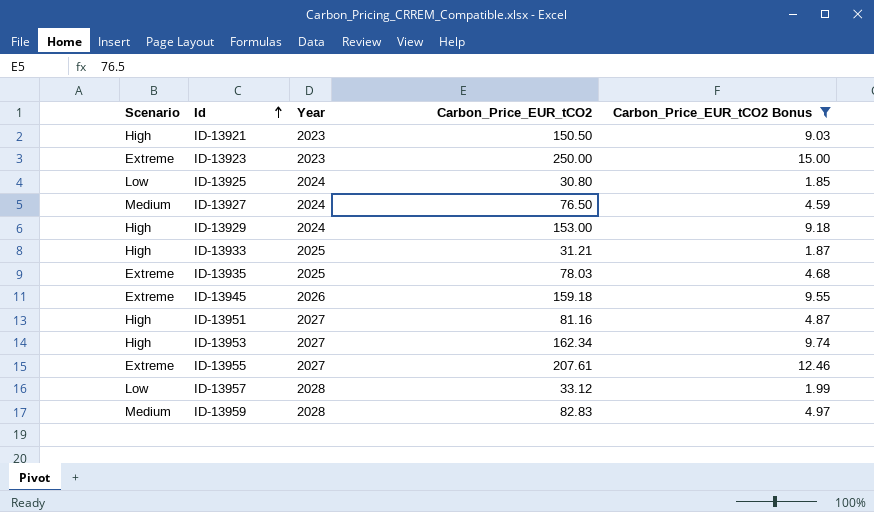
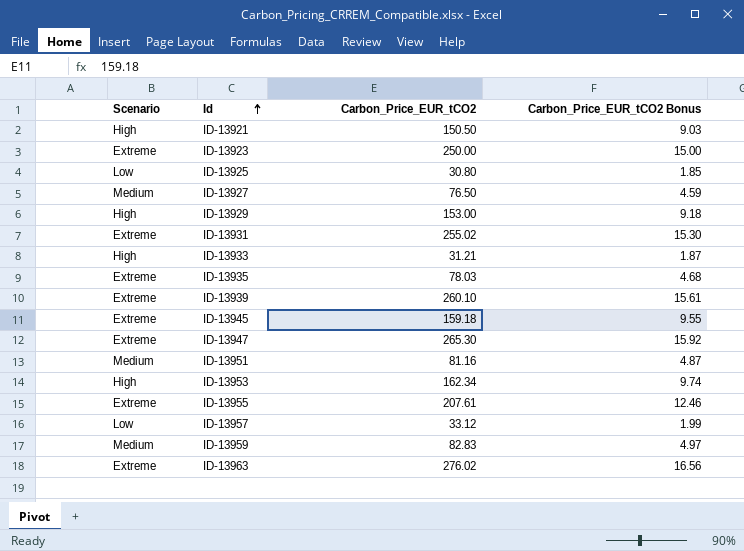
filter: Carbon_Price_EUR_tCO2 Bonus <= 15.00 -> none
column Year | position: 3 -> none
ID-13951 | Scenario: High -> Medium

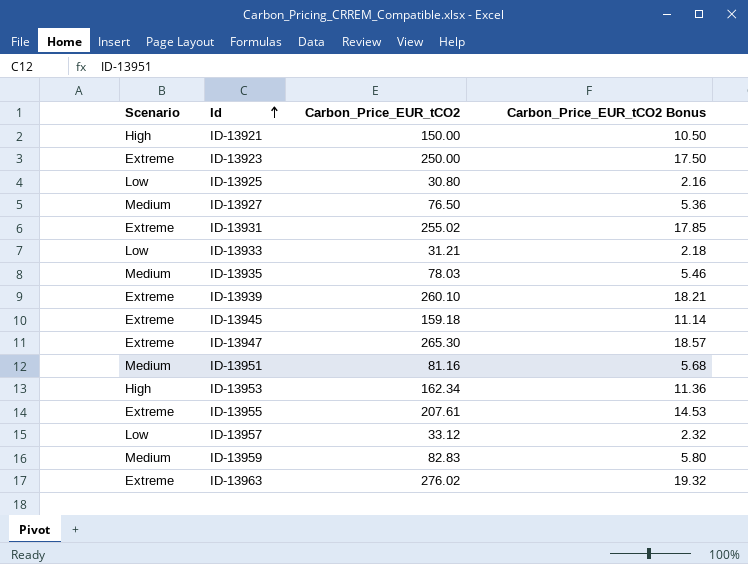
column Carbon_Price_EUR_tCO2 Bonus | formula: [Carbon_Price_EUR_tCO2] * 0.06 -> [Carbon_Price_EUR_tCO2] * 0.07
row ID-13929: High | 153.00 | 9.18 -> none
ID-13921 | Carbon_Price_EUR_tCO2: 150.50 -> 150.00
ID-13933 | Scenario: High -> Low
ID-13935 | Scenario: Extreme -> Medium

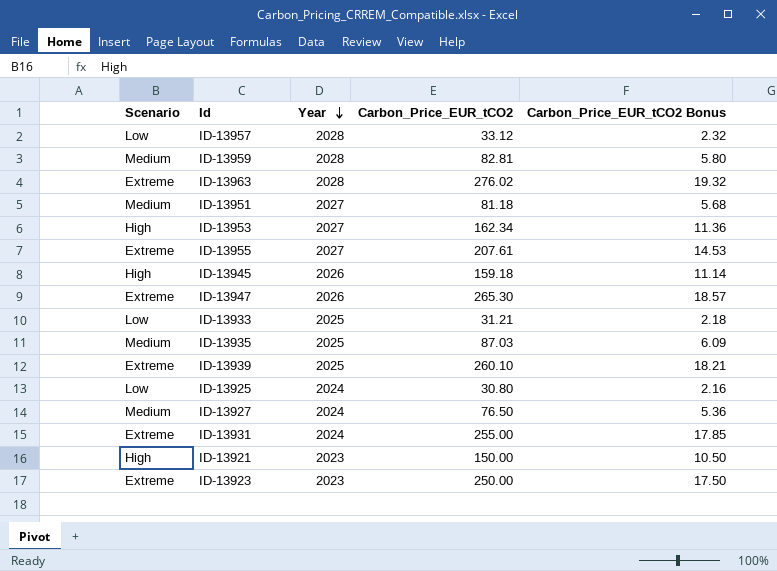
row order: Id ascending -> Year descending
column Year | position: none -> 3
ID-13959 | Carbon_Price_EUR_tCO2: 82.83 -> 82.81
ID-13951 | Carbon_Price_EUR_tCO2: 81.16 -> 81.18
ID-13945 | Scenario: Extreme -> High
ID-13935 | Carbon_Price_EUR_tCO2: 78.03 -> 87.03
ID-13935 | Carbon_Price_EUR_tCO2 Bonus: 5.46 -> 6.09
ID-13931 | Carbon_Price_EUR_tCO2: 255.02 -> 255.00

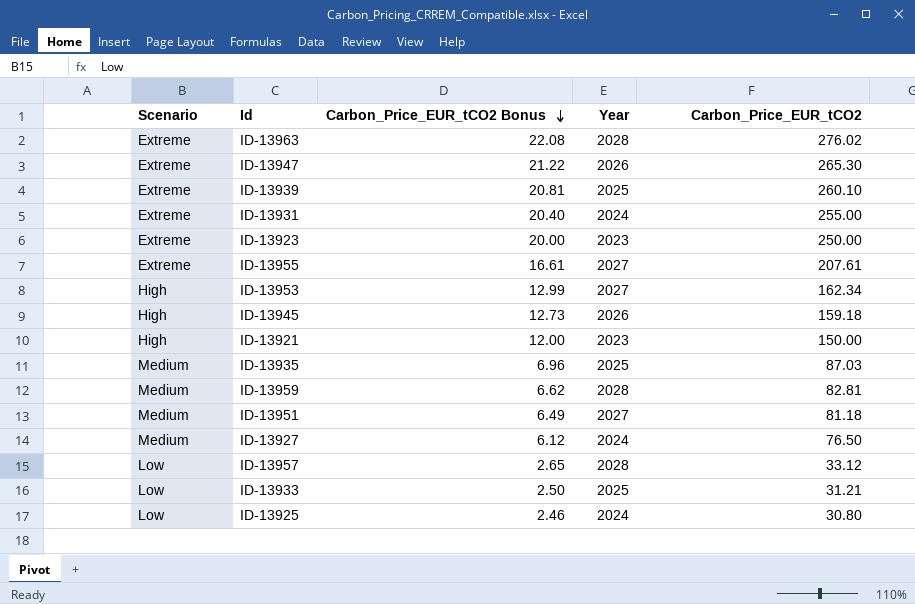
row order: Year descending -> Carbon_Price_EUR_tCO2 Bonus descending
column Carbon_Price_EUR_tCO2 Bonus | formula: [Carbon_Price_EUR_tCO2] * 0.07 -> [Carbon_Price_EUR_tCO2] * 0.08
column Carbon_Price_EUR_tCO2 Bonus | position: 5 -> 3

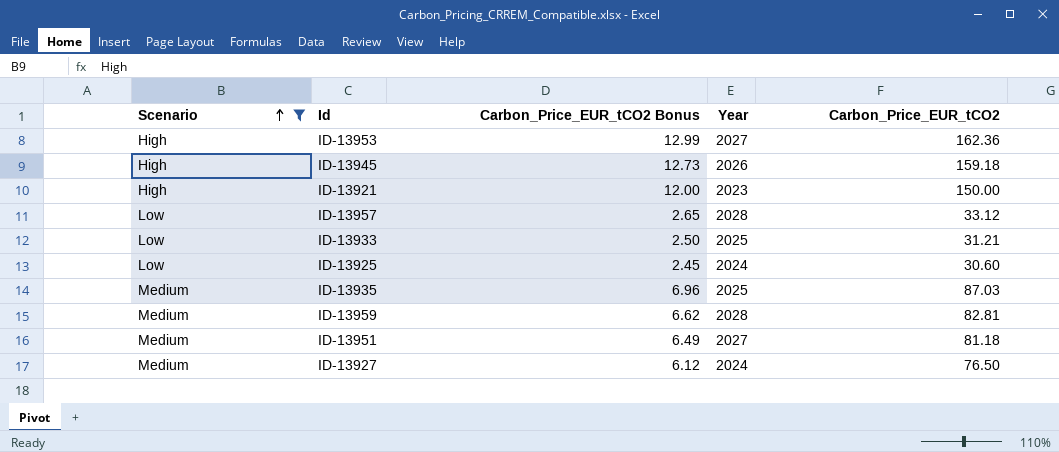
filter: none -> Scenario != Extreme
row order: Carbon_Price_EUR_tCO2 Bonus descending -> Scenario ascending
ID-13953 | Carbon_Price_EUR_tCO2: 162.34 -> 162.36
ID-13925 | Carbon_Price_EUR_tCO2 Bonus: 2.46 -> 2.45
ID-13925 | Carbon_Price_EUR_tCO2: 30.80 -> 30.60

